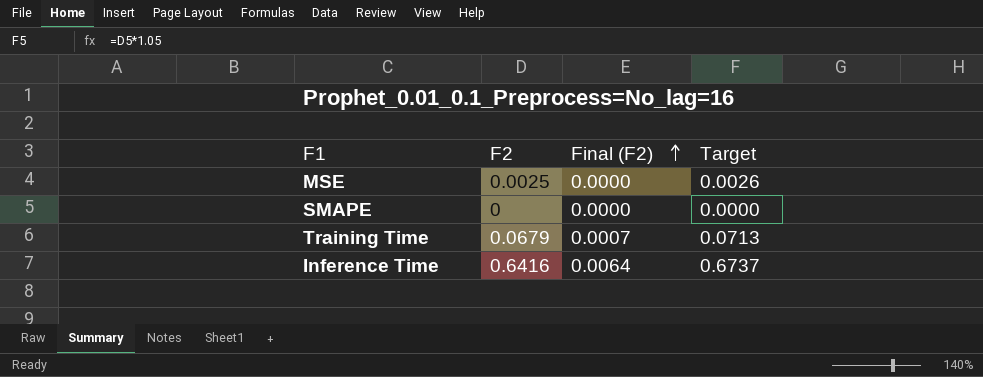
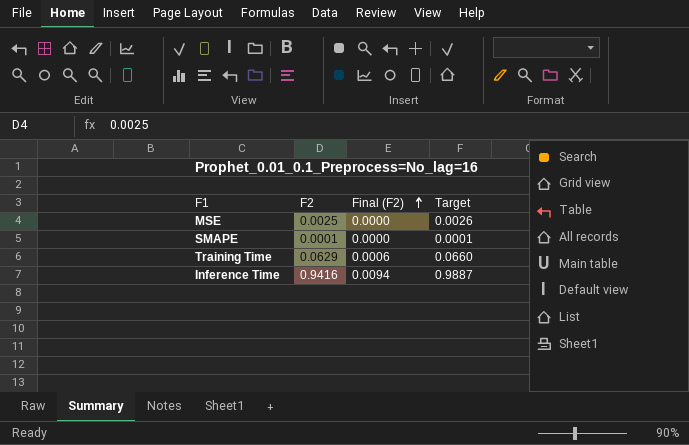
SMAPE | F2: 0 -> 0.0001
SMAPE | Target: 0.0000 -> 0.0001
Training Time | F2: 0.0679 -> 0.0629
Training Time | Final (F2): 0.0007 -> 0.0006
Training Time | Target: 0.0713 -> 0.0660
Inference Time | F2: 0.6416 -> 0.9416
Inference Time | Final (F2): 0.0064 -> 0.0094
Inference Time | Target: 0.6737 -> 0.9887

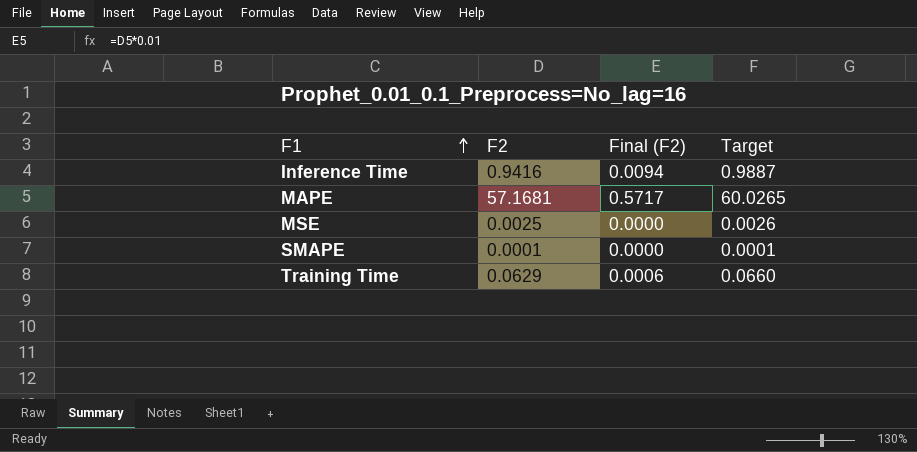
row order: Final (F2) ascending -> F1 ascending
row MAPE: none -> 57.1681 | 0.5717 | 60.0265

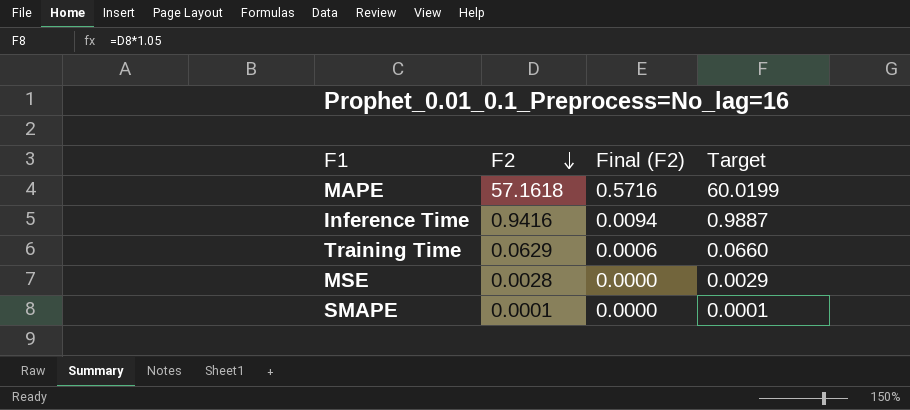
row order: F1 ascending -> F2 descending
MAPE | F2: 57.1681 -> 57.1618
MAPE | Final (F2): 0.5717 -> 0.5716
MAPE | Target: 60.0265 -> 60.0199
MSE | F2: 0.0025 -> 0.0028
MSE | Target: 0.0026 -> 0.0029

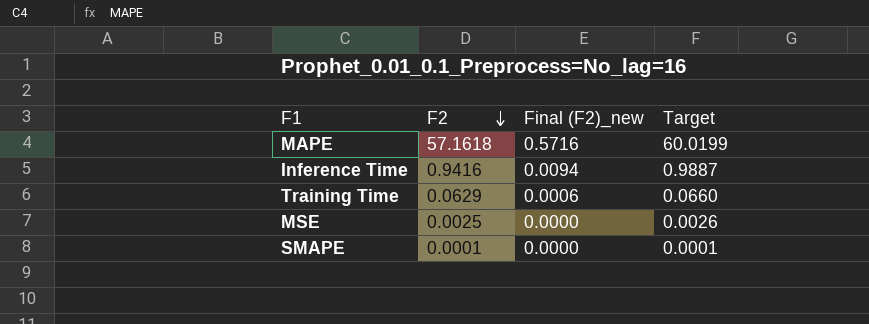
column name: Final (F2) -> Final (F2)_new
MSE | F2: 0.0028 -> 0.0025
MSE | Target: 0.0029 -> 0.0026

